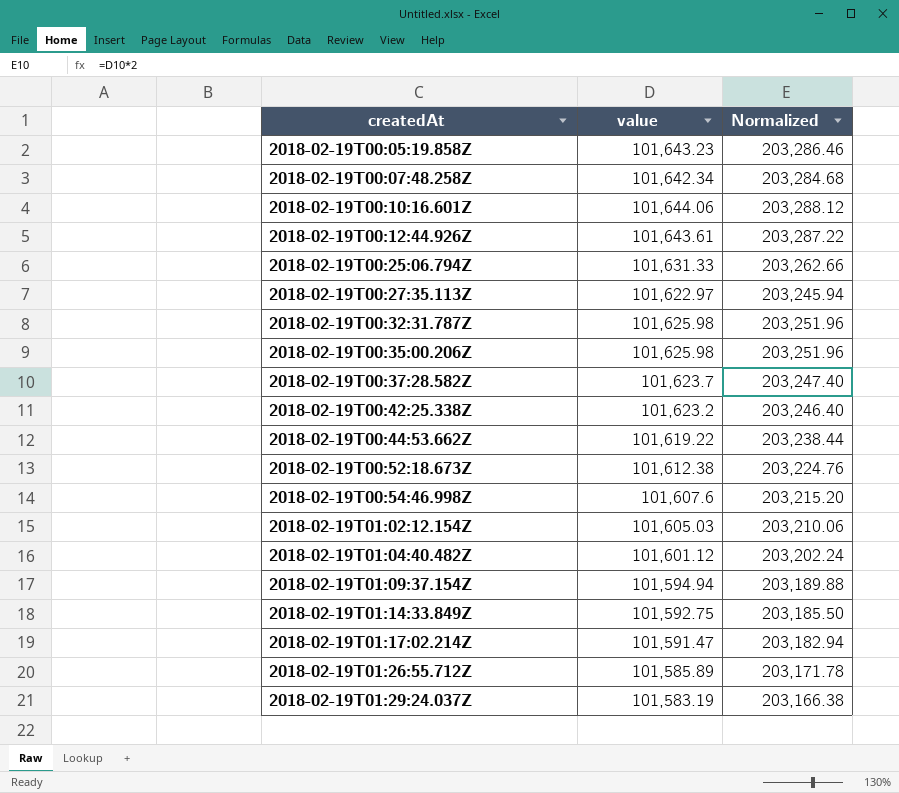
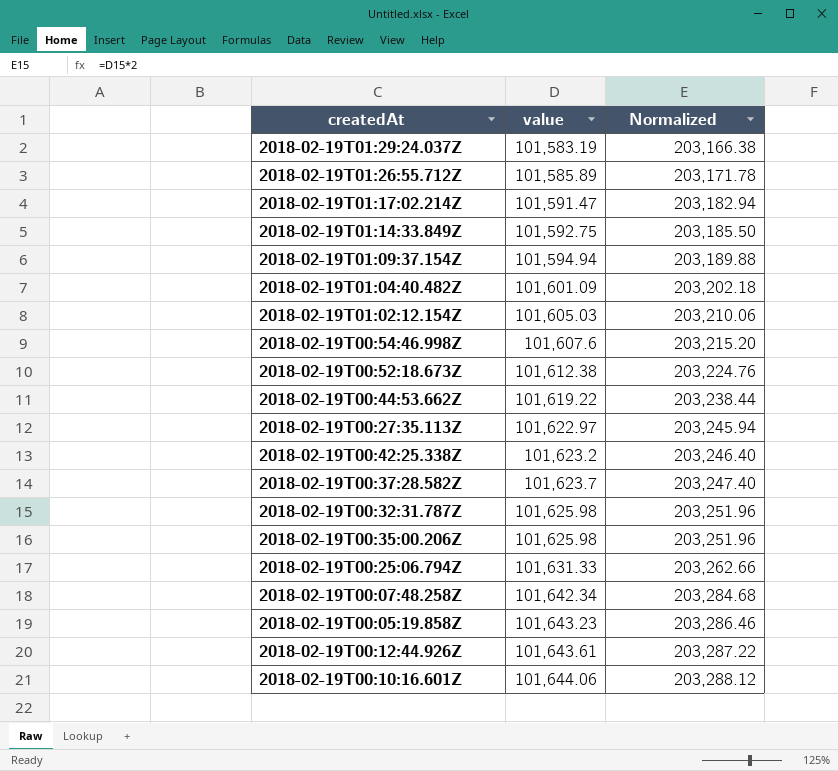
row order: createdAt ascending -> value ascending
2018-02-19T01:04:40.482Z | value: 101,601.12 -> 101,601.09
2018-02-19T01:04:40.482Z | Normalized: 203,202.24 -> 203,202.18

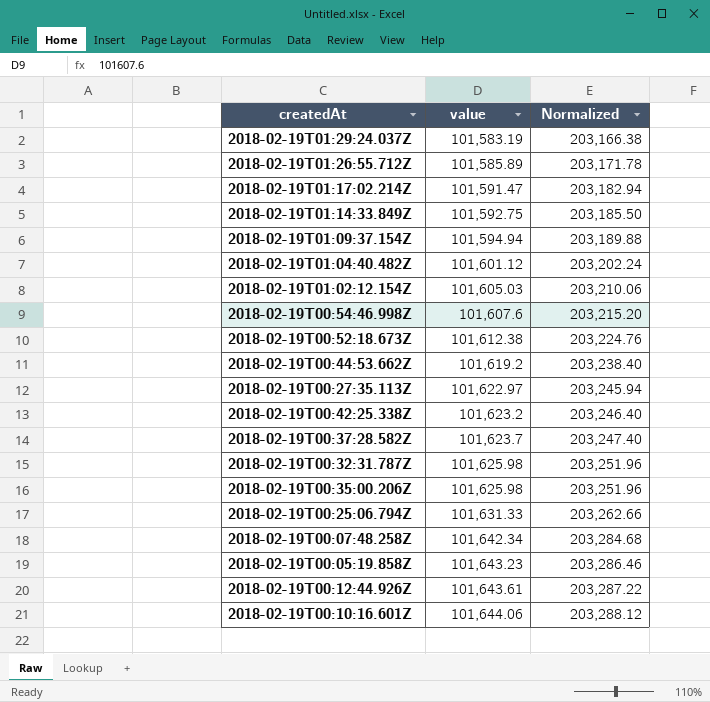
2018-02-19T01:04:40.482Z | value: 101,601.09 -> 101,601.12
2018-02-19T01:04:40.482Z | Normalized: 203,202.18 -> 203,202.24
2018-02-19T00:44:53.662Z | value: 101,619.22 -> 101,619.2
2018-02-19T00:44:53.662Z | Normalized: 203,238.44 -> 203,238.40

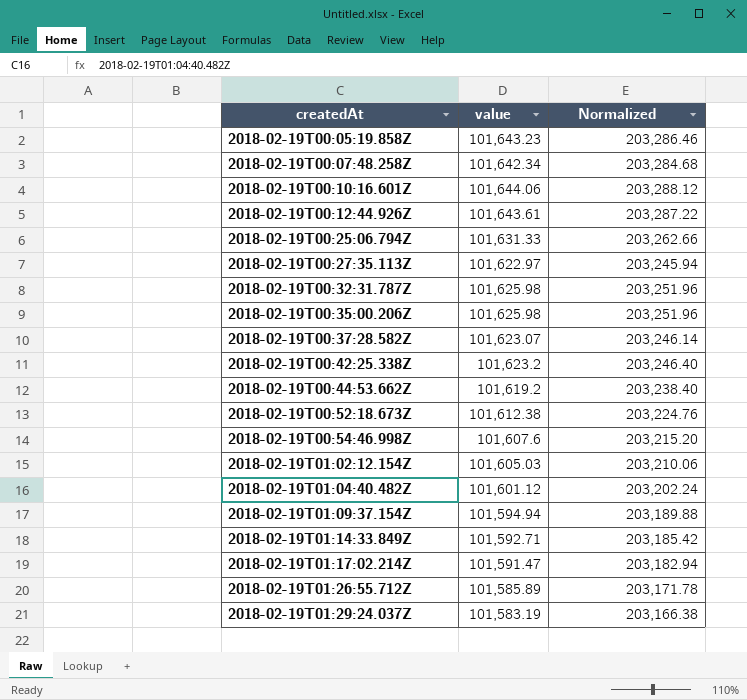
row order: value ascending -> createdAt ascending
2018-02-19T00:37:28.582Z | value: 101,623.7 -> 101,623.07
2018-02-19T00:37:28.582Z | Normalized: 203,247.40 -> 203,246.14
2018-02-19T01:14:33.849Z | value: 101,592.75 -> 101,592.71
2018-02-19T01:14:33.849Z | Normalized: 203,185.50 -> 203,185.42

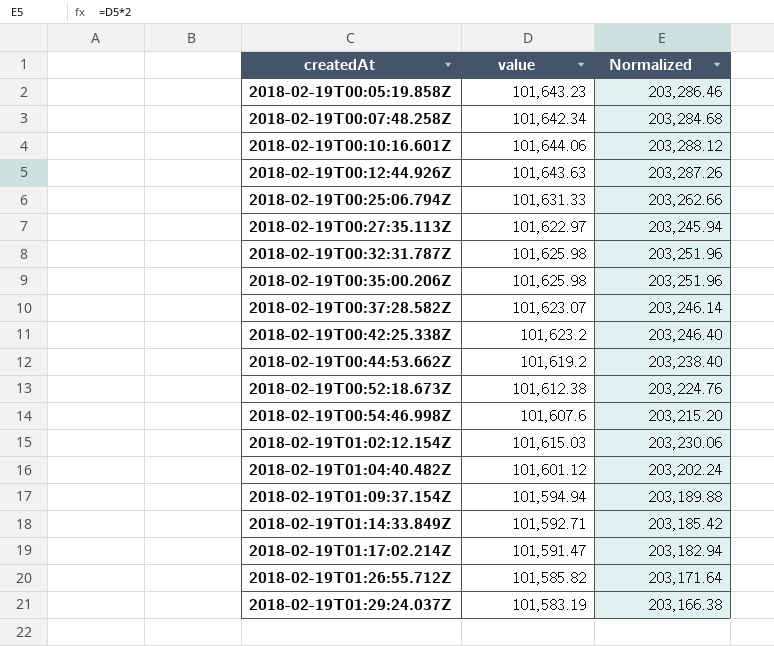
2018-02-19T00:12:44.926Z | value: 101,643.61 -> 101,643.63
2018-02-19T00:12:44.926Z | Normalized: 203,287.22 -> 203,287.26
2018-02-19T01:02:12.154Z | value: 101,605.03 -> 101,615.03
2018-02-19T01:02:12.154Z | Normalized: 203,210.06 -> 203,230.06
2018-02-19T01:26:55.712Z | value: 101,585.89 -> 101,585.82
2018-02-19T01:26:55.712Z | Normalized: 203,171.78 -> 203,171.64

